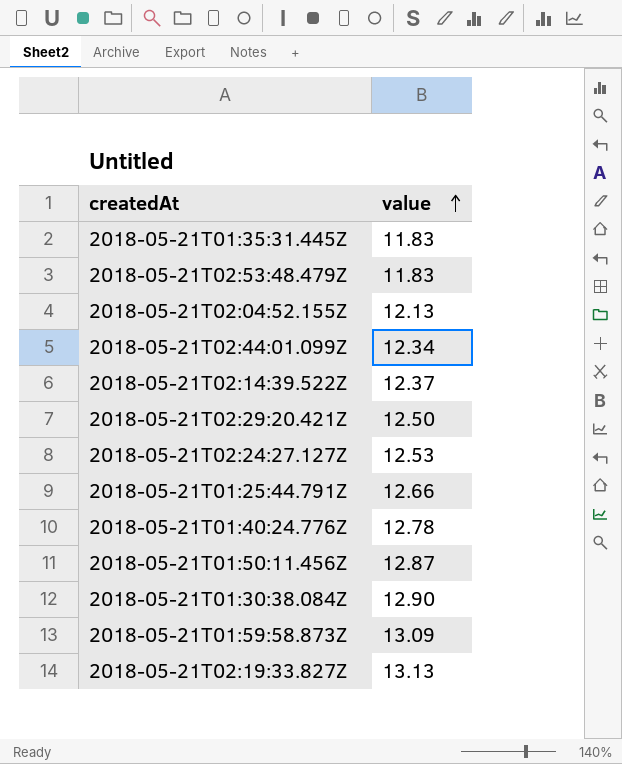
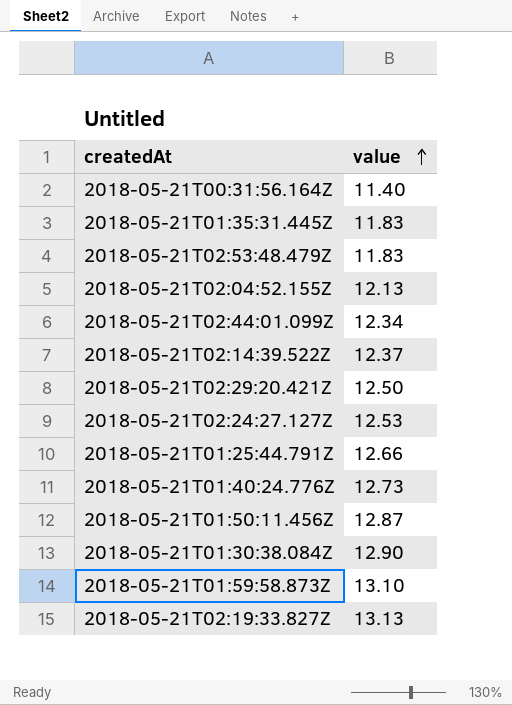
row 2018-05-21T00:31:56.164Z: none -> 11.40
2018-05-21T01:40:24.776Z | value: 12.78 -> 12.73
2018-05-21T01:59:58.873Z | value: 13.09 -> 13.10

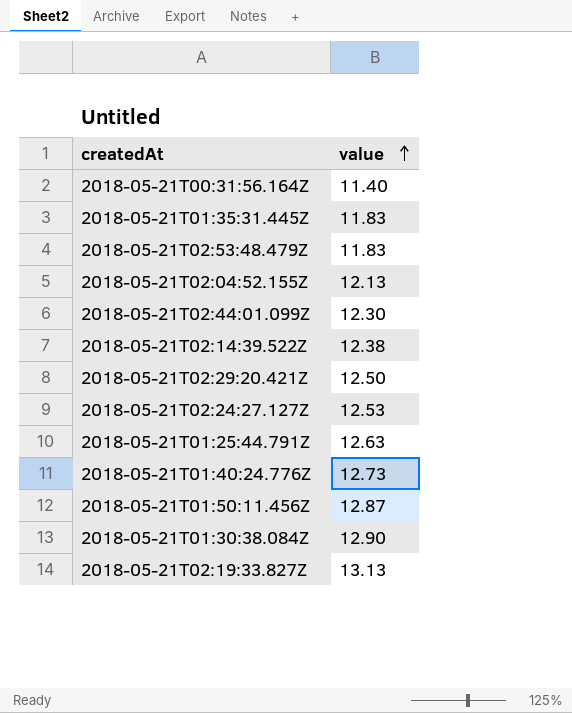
row 2018-05-21T01:59:58.873Z: 13.10 -> none
2018-05-21T02:44:01.099Z | value: 12.34 -> 12.30
2018-05-21T02:14:39.522Z | value: 12.37 -> 12.38
2018-05-21T01:25:44.791Z | value: 12.66 -> 12.63

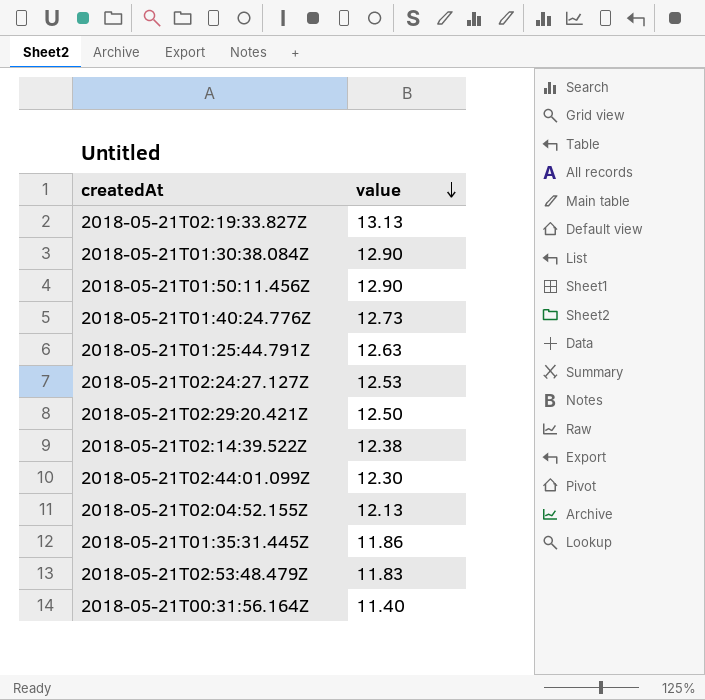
row order: value ascending -> value descending
2018-05-21T01:50:11.456Z | value: 12.87 -> 12.90
2018-05-21T01:35:31.445Z | value: 11.83 -> 11.86

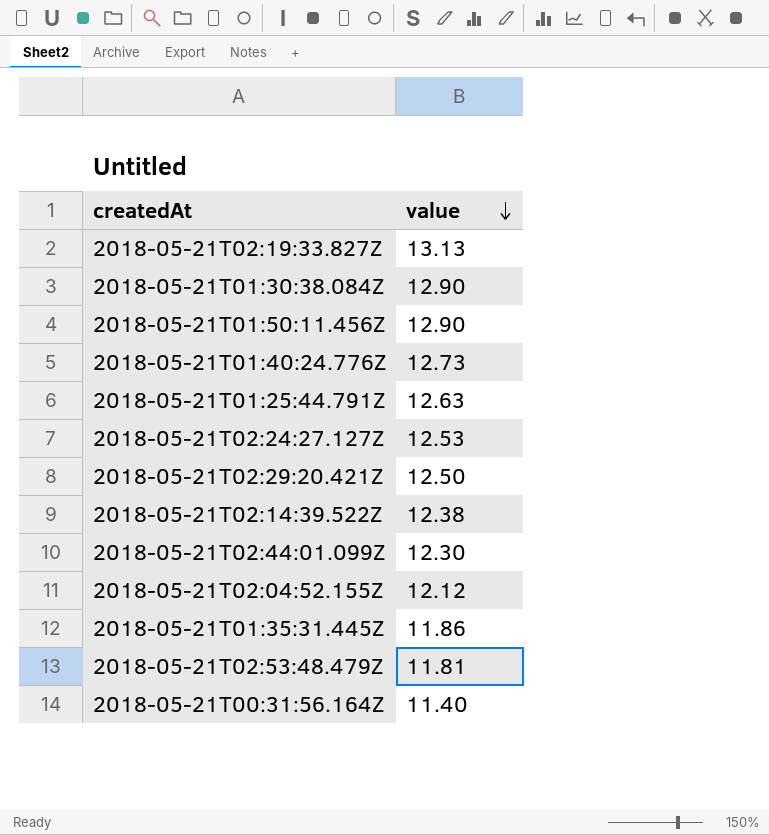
2018-05-21T02:04:52.155Z | value: 12.13 -> 12.12
2018-05-21T02:53:48.479Z | value: 11.83 -> 11.81

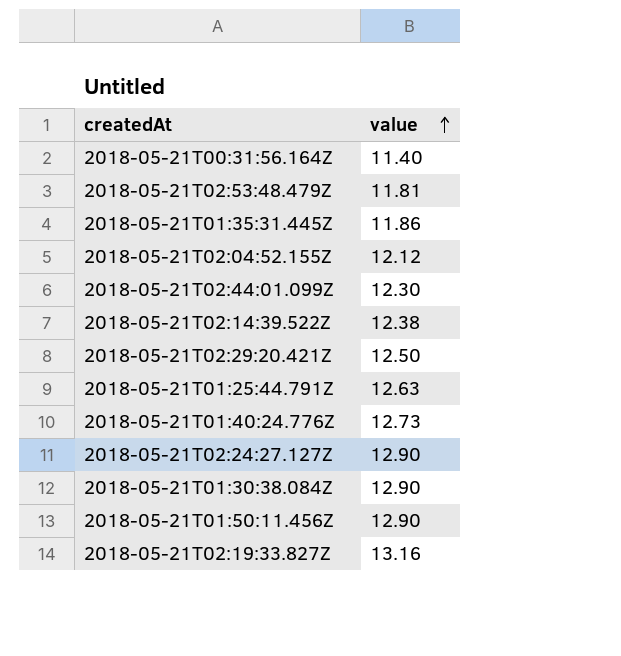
row order: value descending -> value ascending
2018-05-21T02:24:27.127Z | value: 12.53 -> 12.90
2018-05-21T02:19:33.827Z | value: 13.13 -> 13.16

